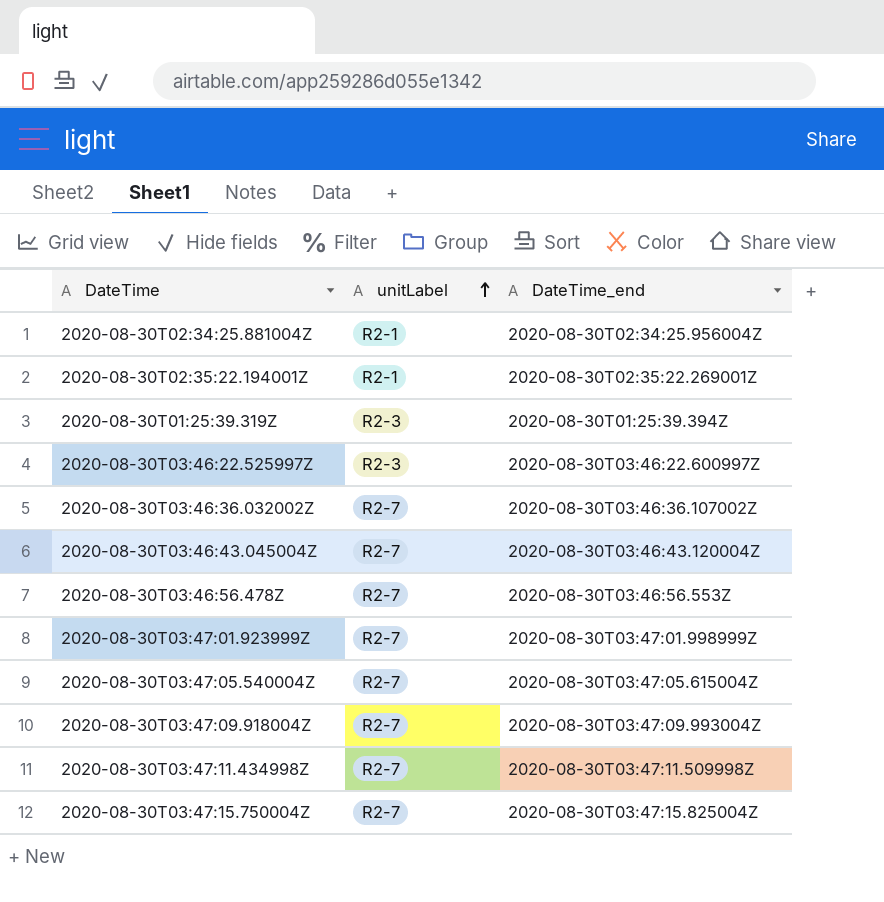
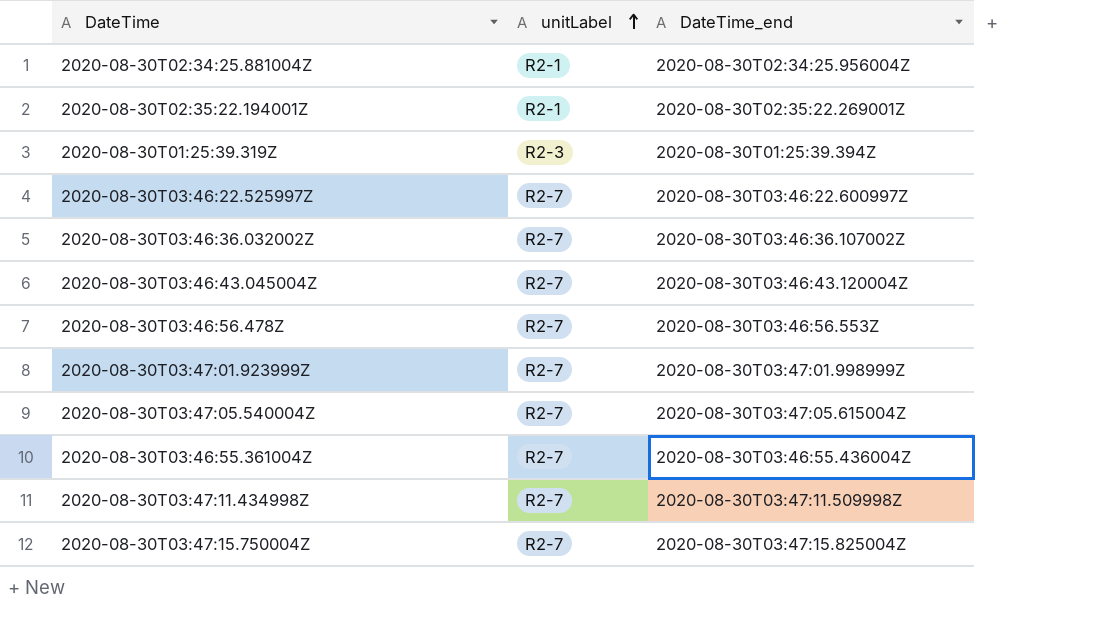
row 2020-08-30T03:47:09.918004Z: R2-7 | 2020-08-30T03:47:09.993004Z -> none
2020-08-30T03:46:22.525997Z | unitLabel: R2-3 -> R2-7
row 2020-08-30T03:46:55.361004Z: none -> R2-7 | 2020-08-30T03:46:55.436004Z

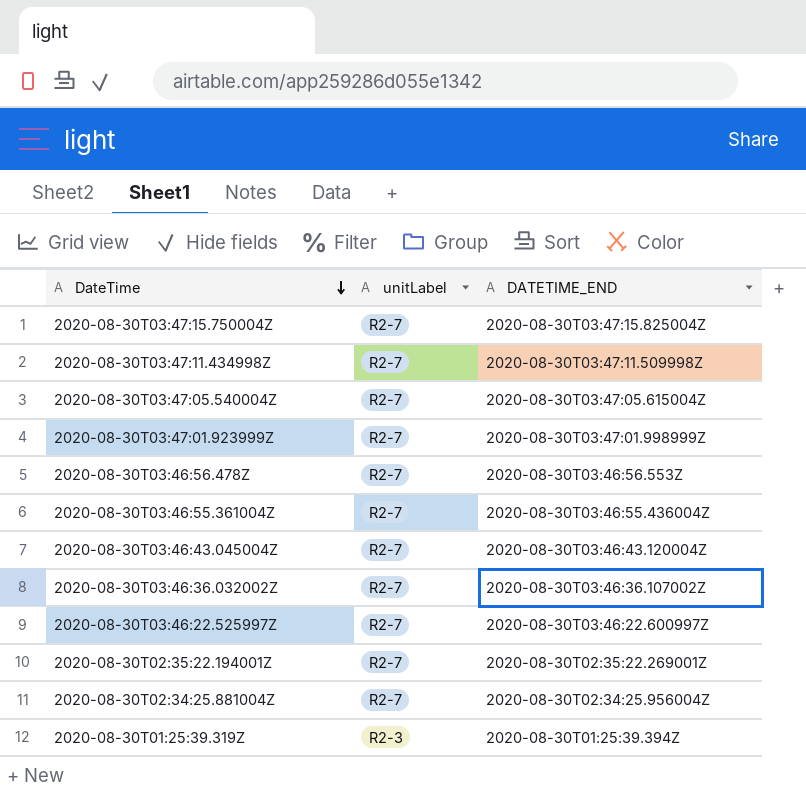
row order: unitLabel ascending -> DateTime descending
column name: DateTime_end -> DATETIME_END
2020-08-30T02:35:22.194001Z | unitLabel: R2-1 -> R2-7
2020-08-30T02:34:25.881004Z | unitLabel: R2-1 -> R2-7

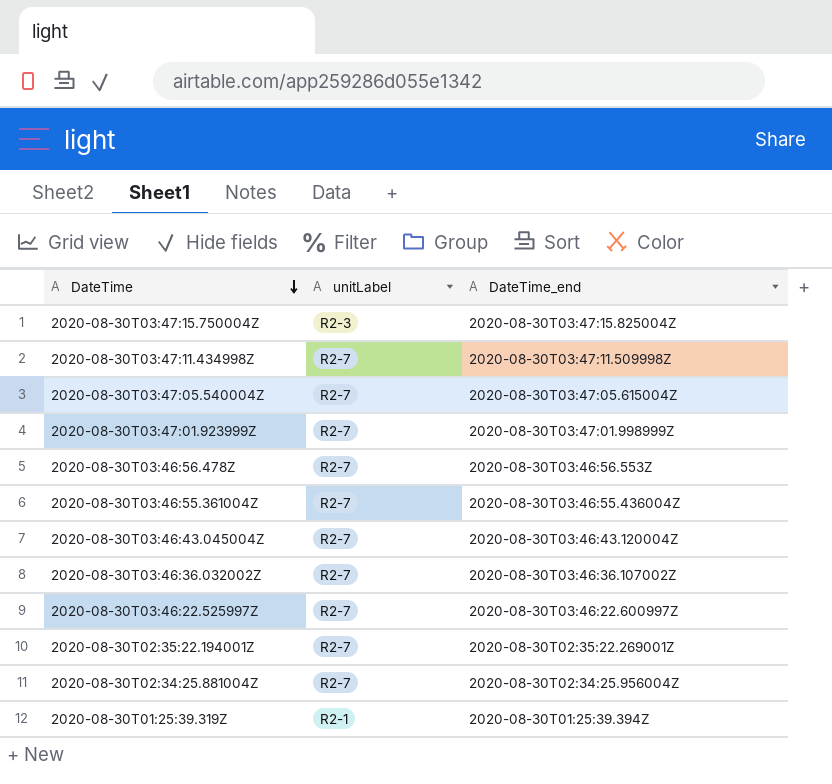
column name: DATETIME_END -> DateTime_end
2020-08-30T03:47:15.750004Z | unitLabel: R2-7 -> R2-3
2020-08-30T01:25:39.319Z | unitLabel: R2-3 -> R2-1

